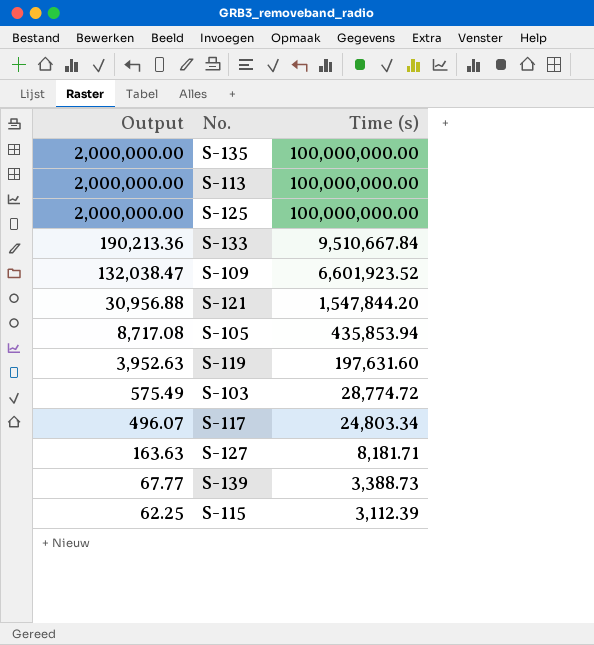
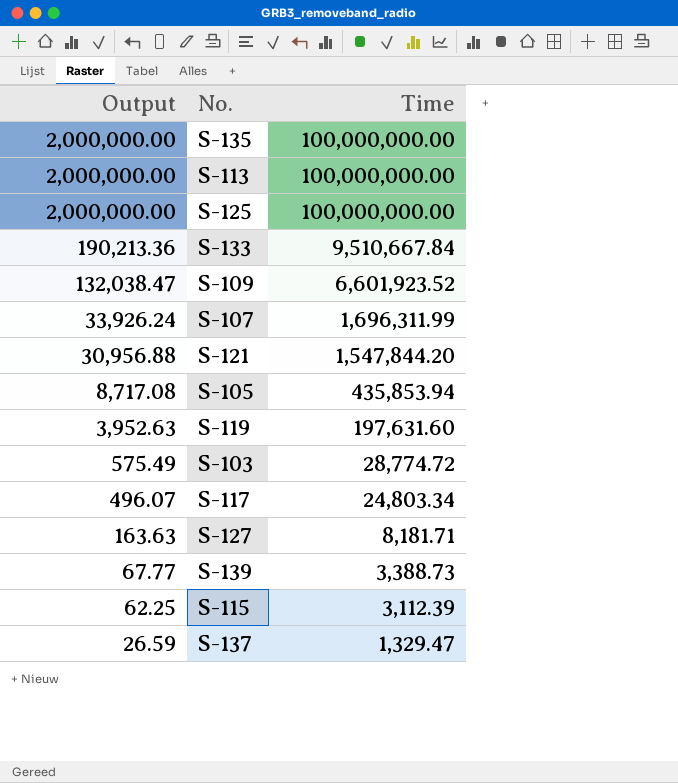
column name: Time (s) -> Time
row S-107: none -> 33,926.24 | 1,696,311.99
row S-137: none -> 26.59 | 1,329.47

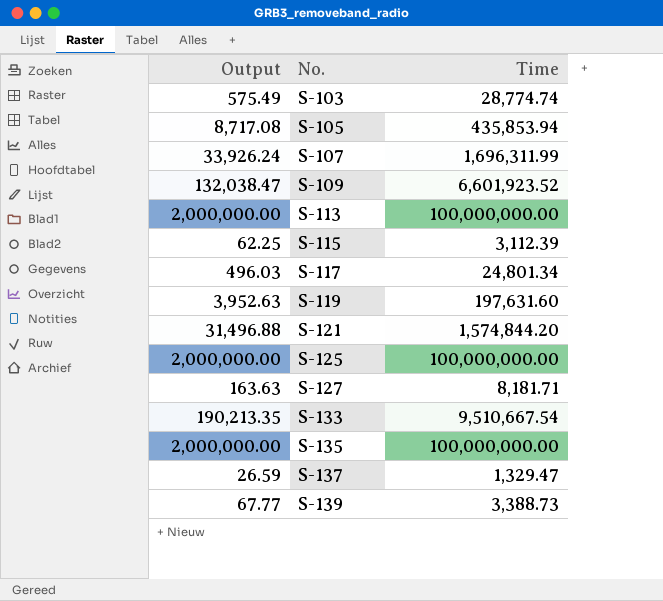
row order: Output descending -> No. ascending
S-103 | Time: 28,774.72 -> 28,774.74
S-117 | Output: 496.07 -> 496.03
S-117 | Time: 24,803.34 -> 24,801.34
S-121 | Output: 30,956.88 -> 31,496.88
S-121 | Time: 1,547,844.20 -> 1,574,844.20
S-133 | Output: 190,213.36 -> 190,213.35
S-133 | Time: 9,510,667.84 -> 9,510,667.54

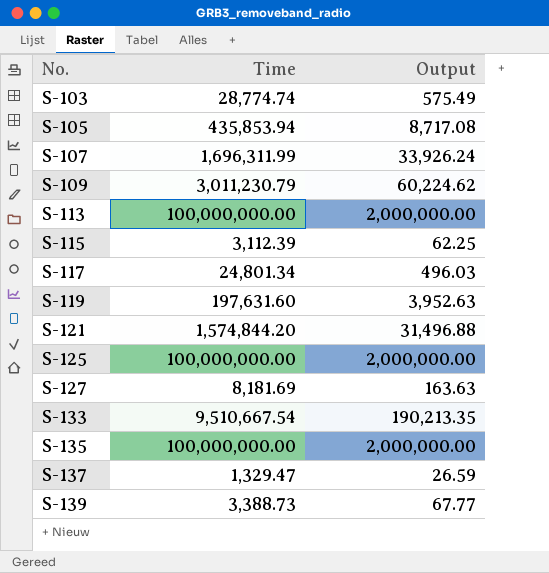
column Output | position: 1 -> 3
S-109 | Time: 6,601,923.52 -> 3,011,230.79
S-109 | Output: 132,038.47 -> 60,224.62
S-127 | Time: 8,181.71 -> 8,181.69

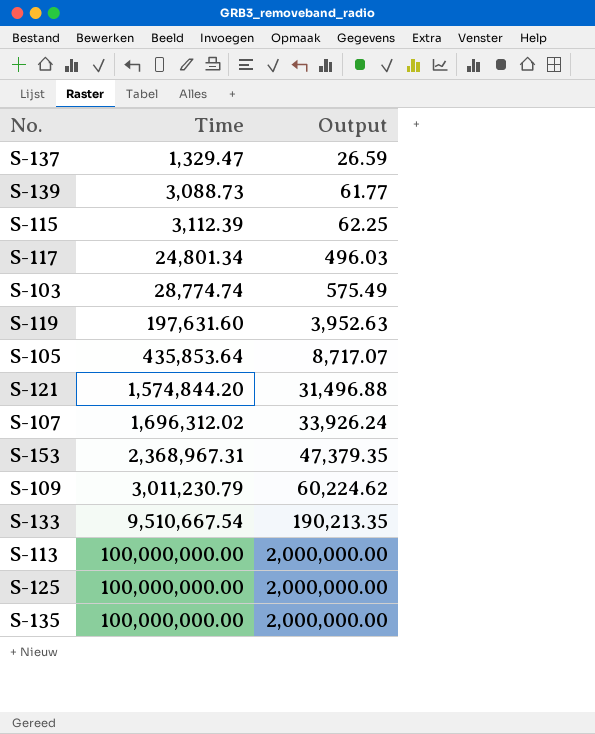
row order: No. ascending -> Time ascending
row S-127: 8,181.69 | 163.63 -> none
S-139 | Time: 3,388.73 -> 3,088.73
S-139 | Output: 67.77 -> 61.77
S-105 | Time: 435,853.94 -> 435,853.64
S-105 | Output: 8,717.08 -> 8,717.07
S-107 | Time: 1,696,311.99 -> 1,696,312.02
row S-153: none -> 2,368,967.31 | 47,379.35

